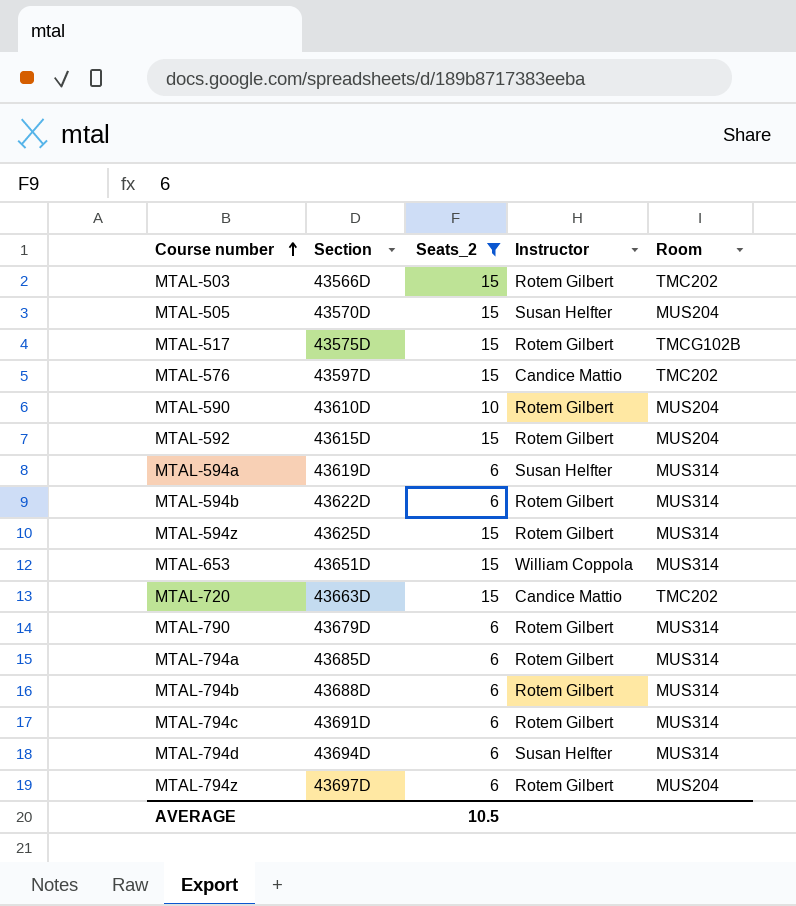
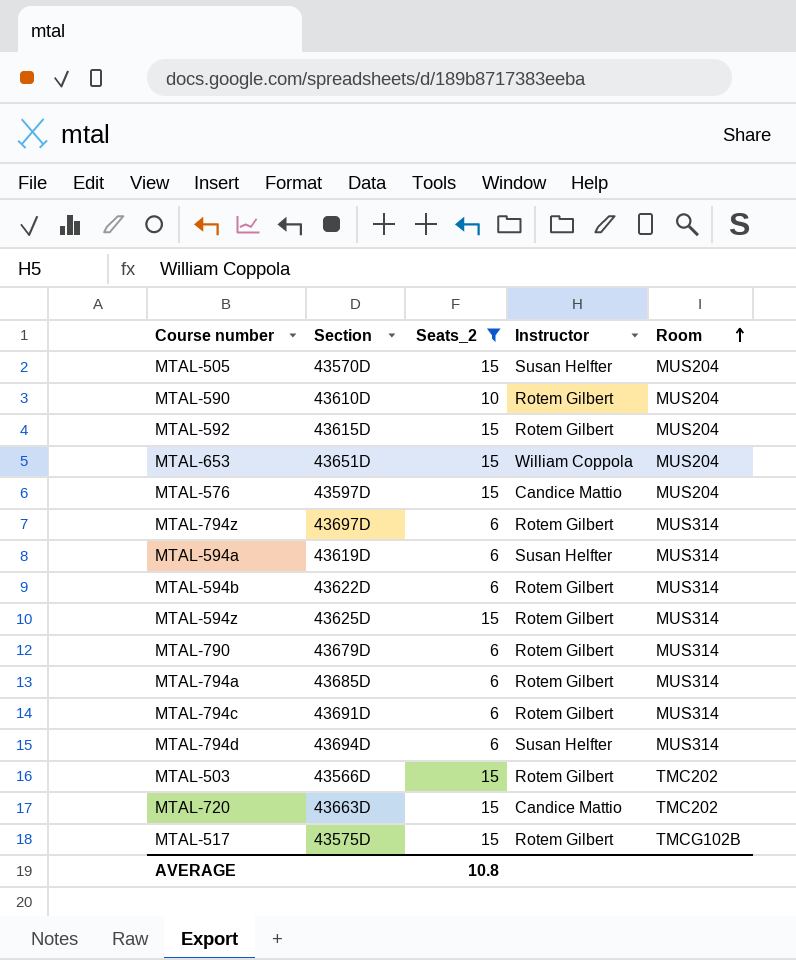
row order: Course number ascending -> Room ascending
row MTAL-794b: 43688D | 6 | Rotem Gilbert | MUS314 -> none
MTAL-653 | Room: MUS314 -> MUS204
MTAL-576 | Room: TMC202 -> MUS204
MTAL-794z | Room: MUS204 -> MUS314
AVERAGE | Seats_2: 10.5 -> 10.8

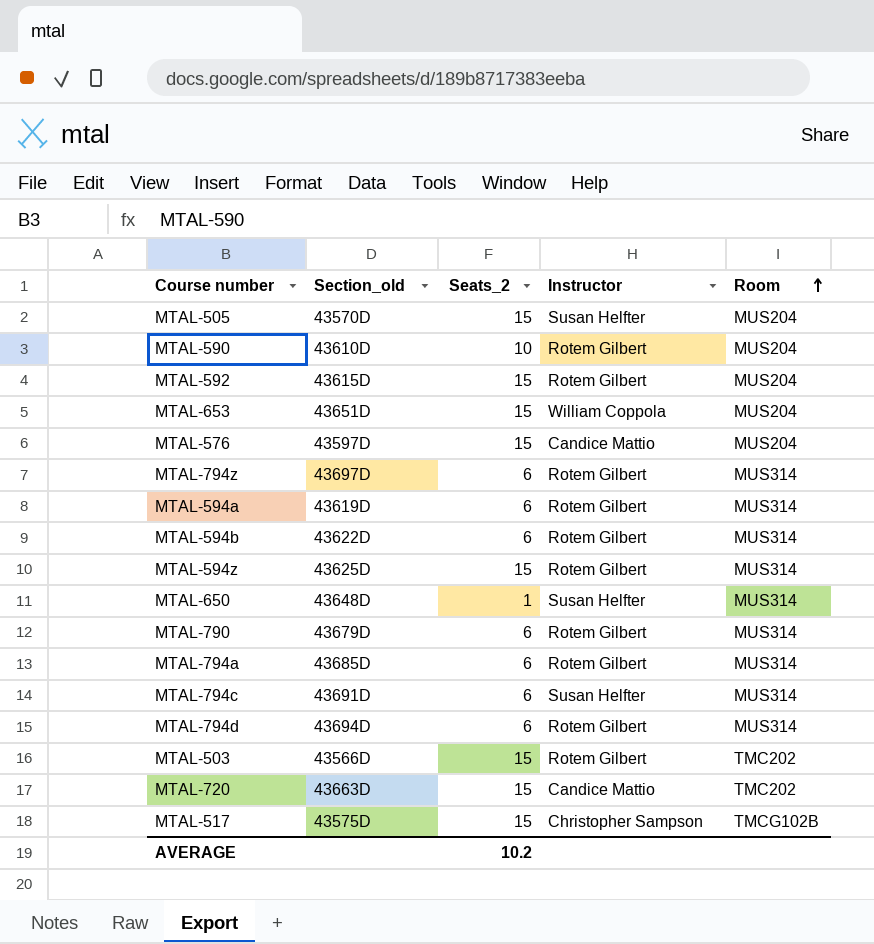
filter: Seats_2 != 1 -> none
column name: Section -> Section_old
MTAL-594a | Instructor: Susan Helfter -> Rotem Gilbert
MTAL-794c | Instructor: Rotem Gilbert -> Susan Helfter
MTAL-794d | Instructor: Susan Helfter -> Rotem Gilbert
MTAL-517 | Instructor: Rotem Gilbert -> Christopher Sampson
AVERAGE | Seats_2: 10.8 -> 10.2

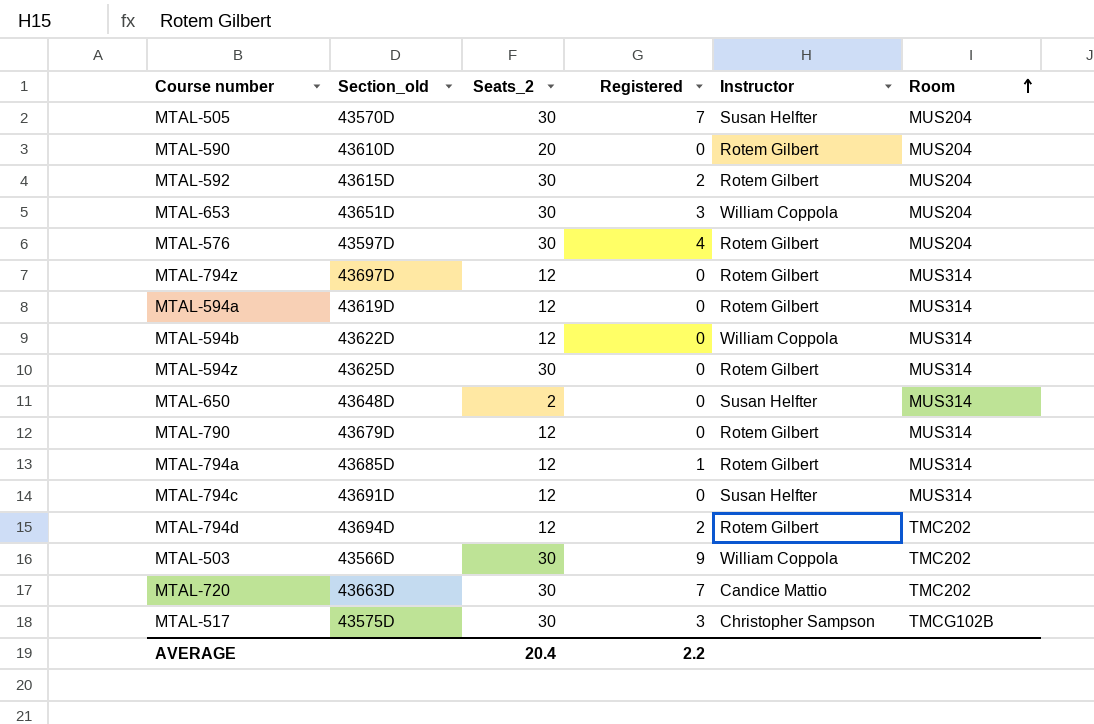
column Registered | position: none -> 4
MTAL-505 | Seats_2: 15 -> 30
MTAL-590 | Seats_2: 10 -> 20
MTAL-592 | Seats_2: 15 -> 30
MTAL-653 | Seats_2: 15 -> 30
MTAL-576 | Seats_2: 15 -> 30
MTAL-576 | Instructor: Candice Mattio -> Rotem Gilbert
MTAL-794z | Seats_2: 6 -> 12
MTAL-594a | Seats_2: 6 -> 12
MTAL-594b | Seats_2: 6 -> 12
MTAL-594b | Instructor: Rotem Gilbert -> William Coppola
MTAL-594z | Seats_2: 15 -> 30
MTAL-650 | Seats_2: 1 -> 2
MTAL-790 | Seats_2: 6 -> 12
MTAL-794a | Seats_2: 6 -> 12
MTAL-794c | Seats_2: 6 -> 12
MTAL-794d | Seats_2: 6 -> 12
MTAL-794d | Room: MUS314 -> TMC202
MTAL-503 | Seats_2: 15 -> 30
MTAL-503 | Instructor: Rotem Gilbert -> William Coppola
MTAL-720 | Seats_2: 15 -> 30
MTAL-517 | Seats_2: 15 -> 30
AVERAGE | Seats_2: 10.2 -> 20.4

